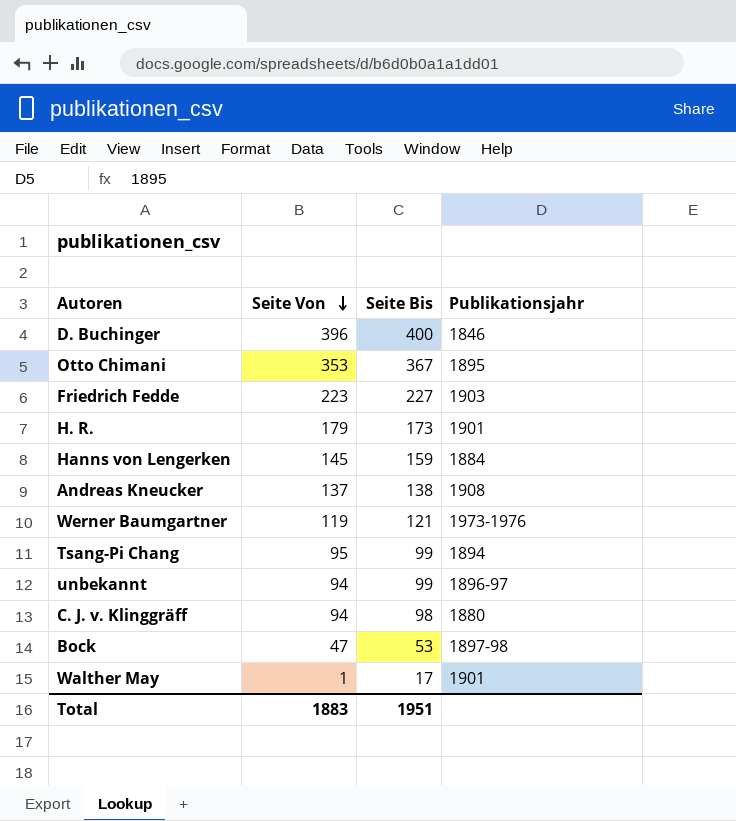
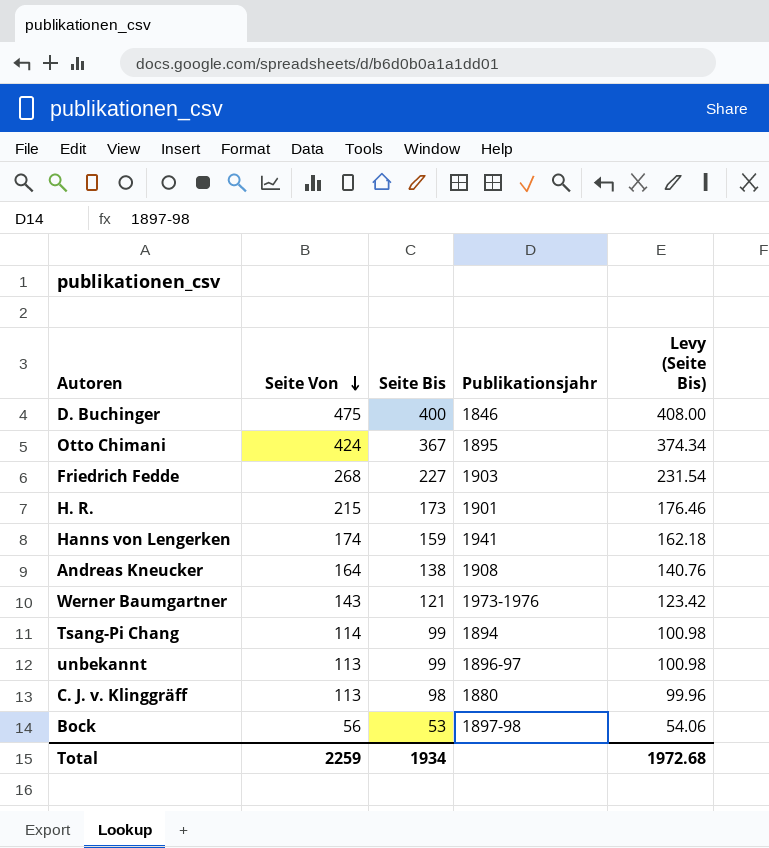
column Levy (Seite Bis) | formula: none -> [Seite Bis] * 1.02
row Walther May: 1 | 17 | 1901 -> none
D. Buchinger | Seite Von: 396 -> 475
Otto Chimani | Seite Von: 353 -> 424
Friedrich Fedde | Seite Von: 223 -> 268
H. R. | Seite Von: 179 -> 215
Hanns von Lengerken | Seite Von: 145 -> 174
Hanns von Lengerken | Publikationsjahr: 1884 -> 1941
Andreas Kneucker | Seite Von: 137 -> 164
Werner Baumgartner | Seite Von: 119 -> 143
Tsang-Pi Chang | Seite Von: 95 -> 114
unbekannt | Seite Von: 94 -> 113
C. J. v. Klinggräff | Seite Von: 94 -> 113
Bock | Seite Von: 47 -> 56
Total | Seite Von: 1883 -> 2259
Total | Seite Bis: 1951 -> 1934

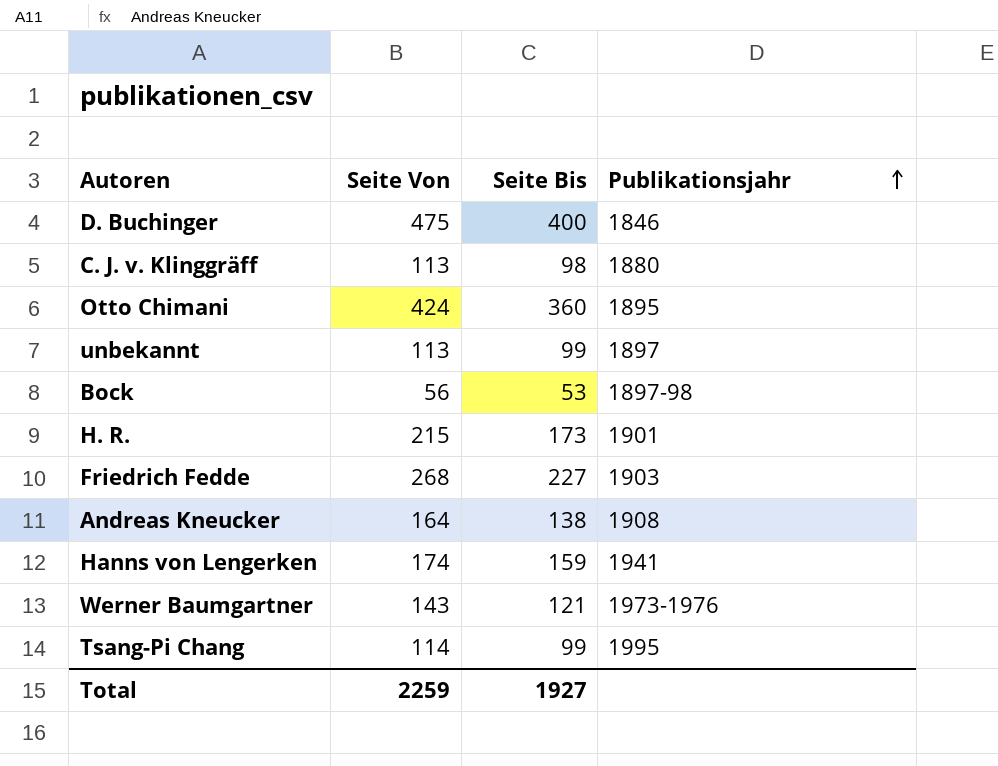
row order: Seite Von descending -> Publikationsjahr ascending
column Levy (Seite Bis) | formula: [Seite Bis] * 1.02 -> none
Otto Chimani | Seite Bis: 367 -> 360
unbekannt | Publikationsjahr: 1896-97 -> 1897
Tsang-Pi Chang | Publikationsjahr: 1894 -> 1995
Total | Seite Bis: 1934 -> 1927

